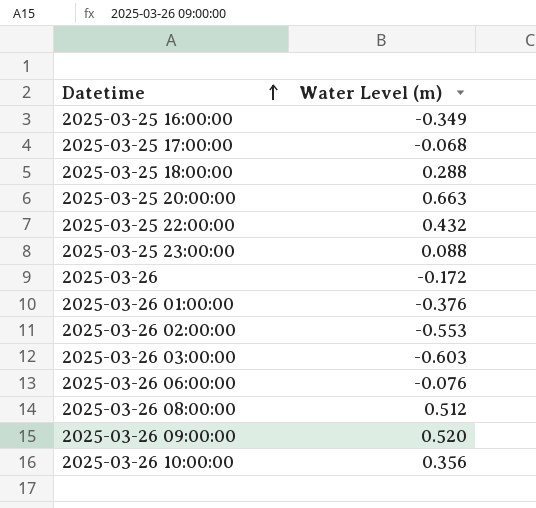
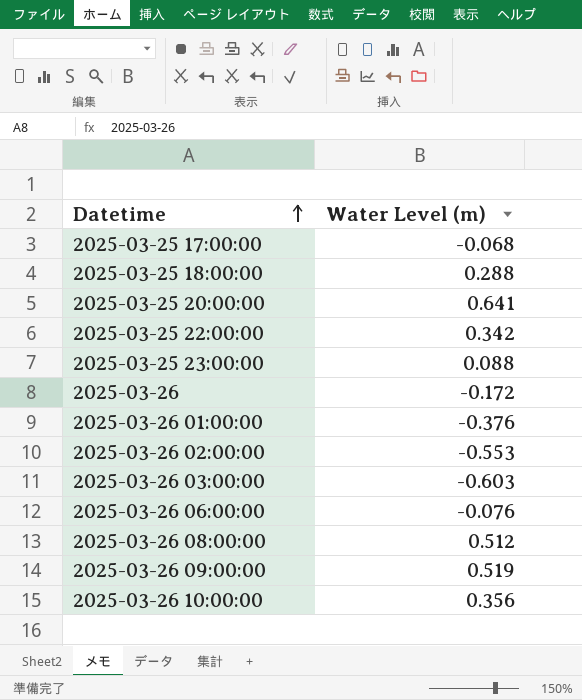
row 2025-03-25 16:00:00: -0.349 -> none
2025-03-25 20:00:00 | Water Level (m): 0.663 -> 0.641
2025-03-25 22:00:00 | Water Level (m): 0.432 -> 0.342
2025-03-26 09:00:00 | Water Level (m): 0.520 -> 0.519

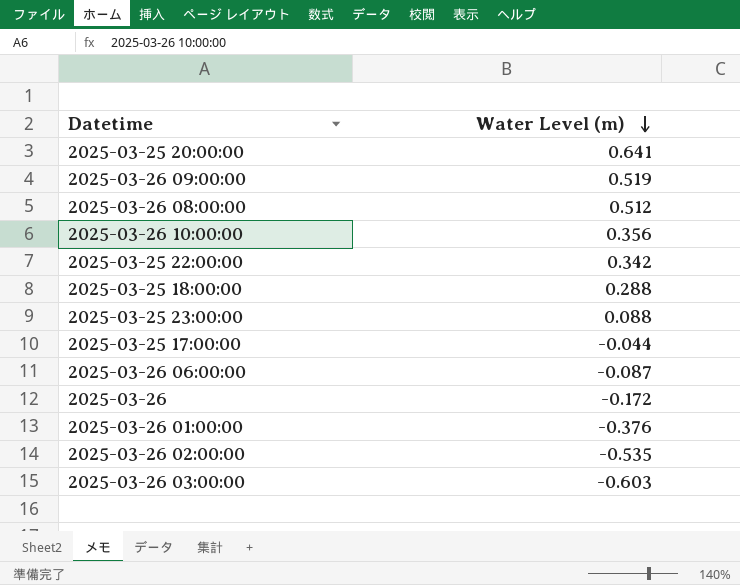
row order: Datetime ascending -> Water Level (m) descending
2025-03-25 17:00:00 | Water Level (m): -0.068 -> -0.044
2025-03-26 06:00:00 | Water Level (m): -0.076 -> -0.087
2025-03-26 02:00:00 | Water Level (m): -0.553 -> -0.535

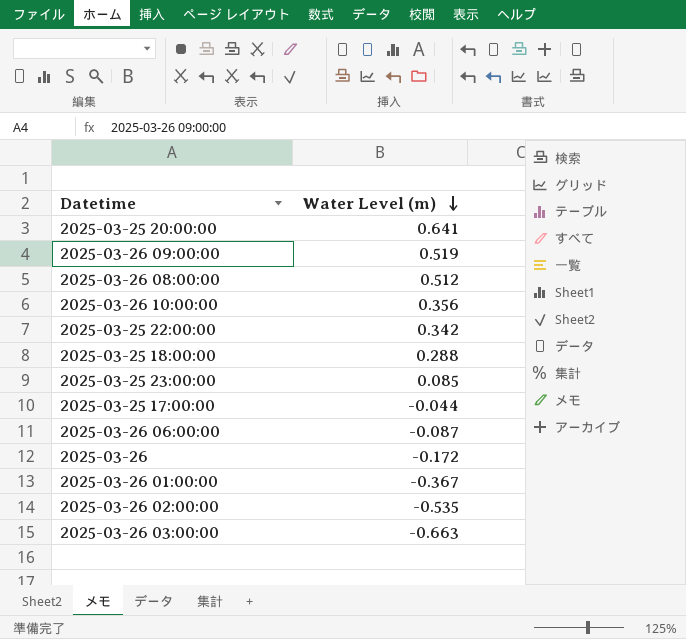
2025-03-25 23:00:00 | Water Level (m): 0.088 -> 0.085
2025-03-26 01:00:00 | Water Level (m): -0.376 -> -0.367
2025-03-26 03:00:00 | Water Level (m): -0.603 -> -0.663

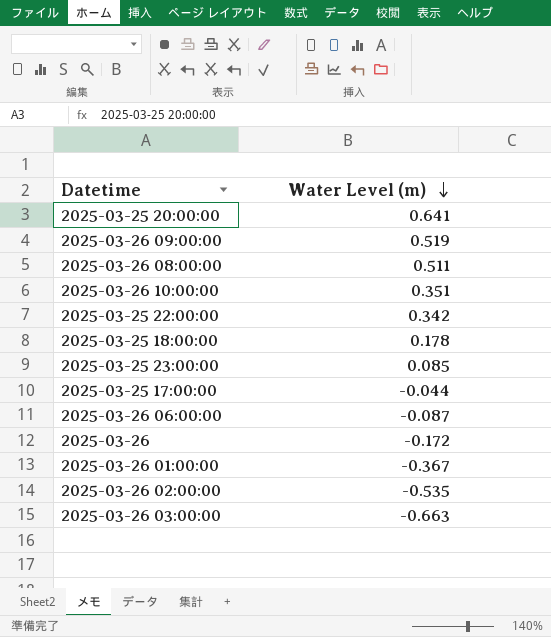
2025-03-26 08:00:00 | Water Level (m): 0.512 -> 0.511
2025-03-26 10:00:00 | Water Level (m): 0.356 -> 0.351
2025-03-25 18:00:00 | Water Level (m): 0.288 -> 0.178

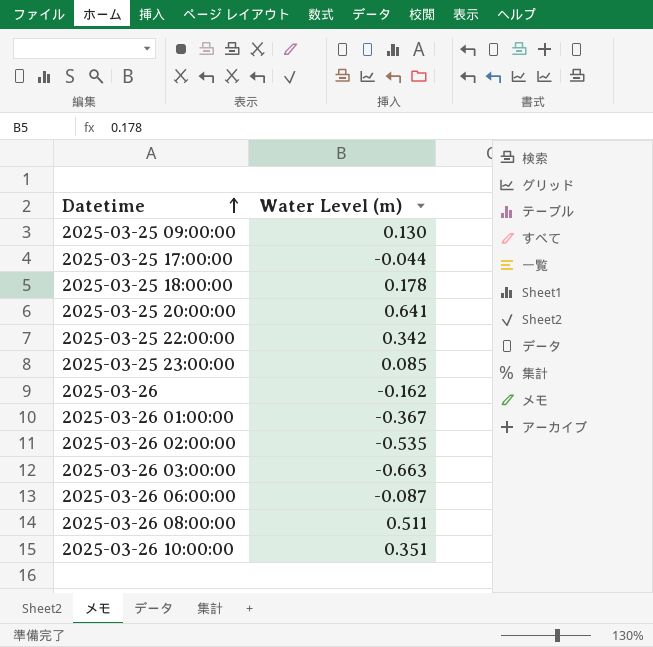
row order: Water Level (m) descending -> Datetime ascending
row 2025-03-26 09:00:00: 0.519 -> none
row 2025-03-25 09:00:00: none -> 0.130
2025-03-26 | Water Level (m): -0.172 -> -0.162

